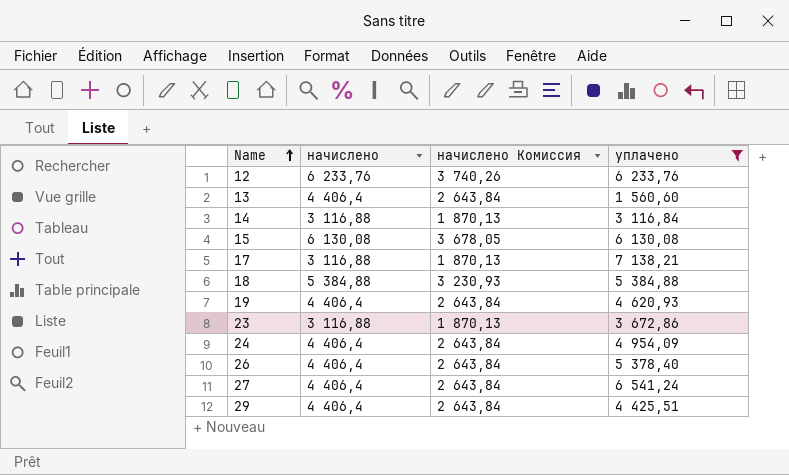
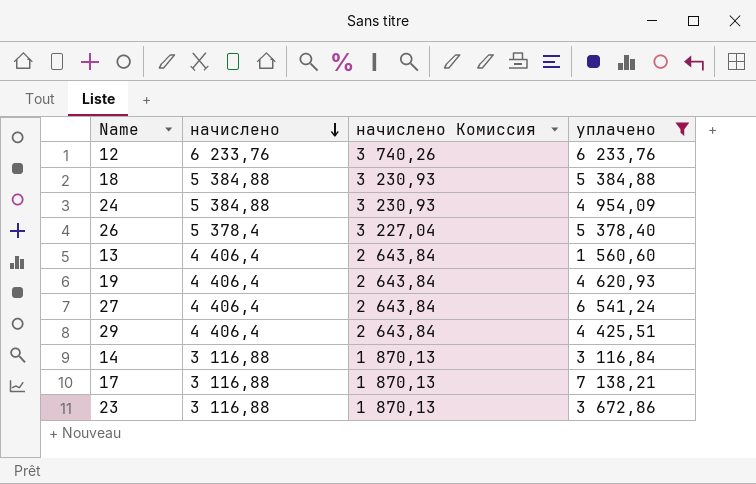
row order: Name ascending -> начислено descending
row 15: 6 130,08 | 3 678,05 | 6 130,08 -> none
24 | начислено: 4 406,4 -> 5 384,88
24 | начислено Комиссия: 2 643,84 -> 3 230,93
26 | начислено: 4 406,4 -> 5 378,4
26 | начислено Комиссия: 2 643,84 -> 3 227,04

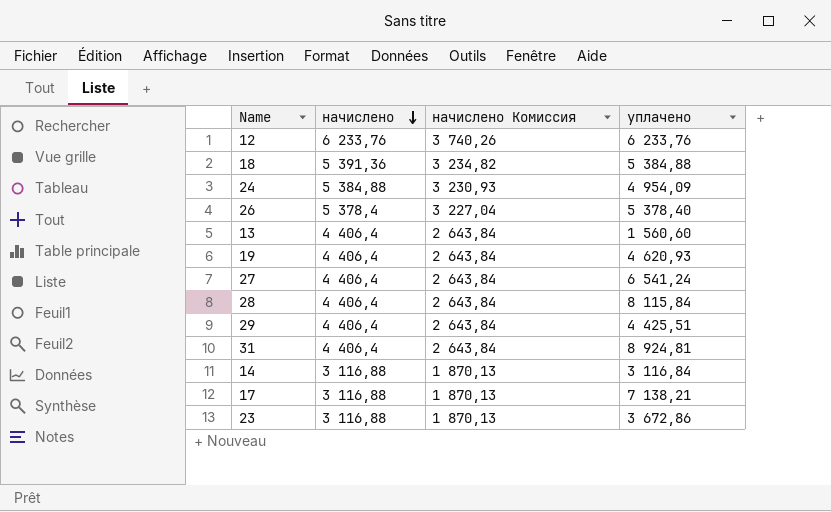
filter: уплачено <= 7 138,21 -> none
18 | начислено: 5 384,88 -> 5 391,36
18 | начислено Комиссия: 3 230,93 -> 3 234,82

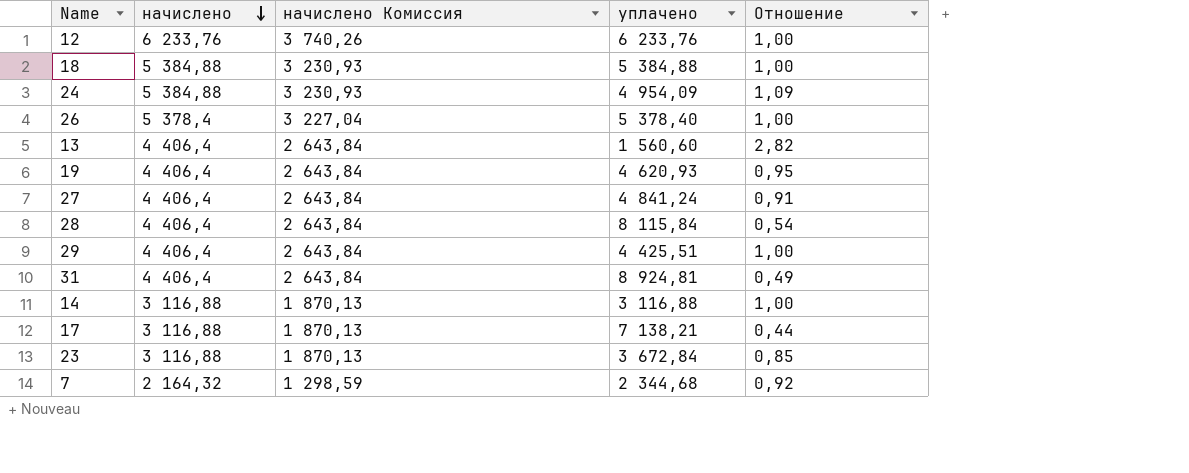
column Отношение | formula: none -> [начислено] / [уплачено]
18 | начислено: 5 391,36 -> 5 384,88
18 | начислено Комиссия: 3 234,82 -> 3 230,93
27 | уплачено: 6 541,24 -> 4 841,24
14 | уплачено: 3 116,84 -> 3 116,88
23 | уплачено: 3 672,86 -> 3 672,84
row 7: none -> 2 164,32 | 1 298,59 | 2 344,68 | 0,92

